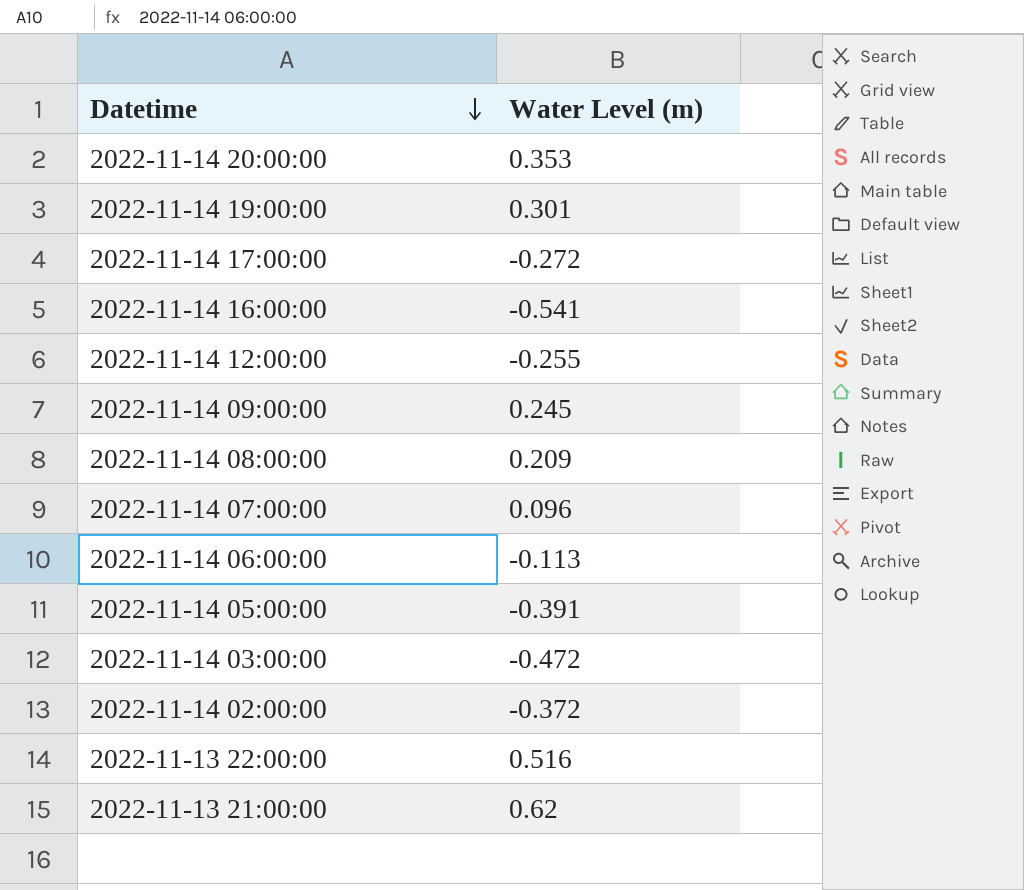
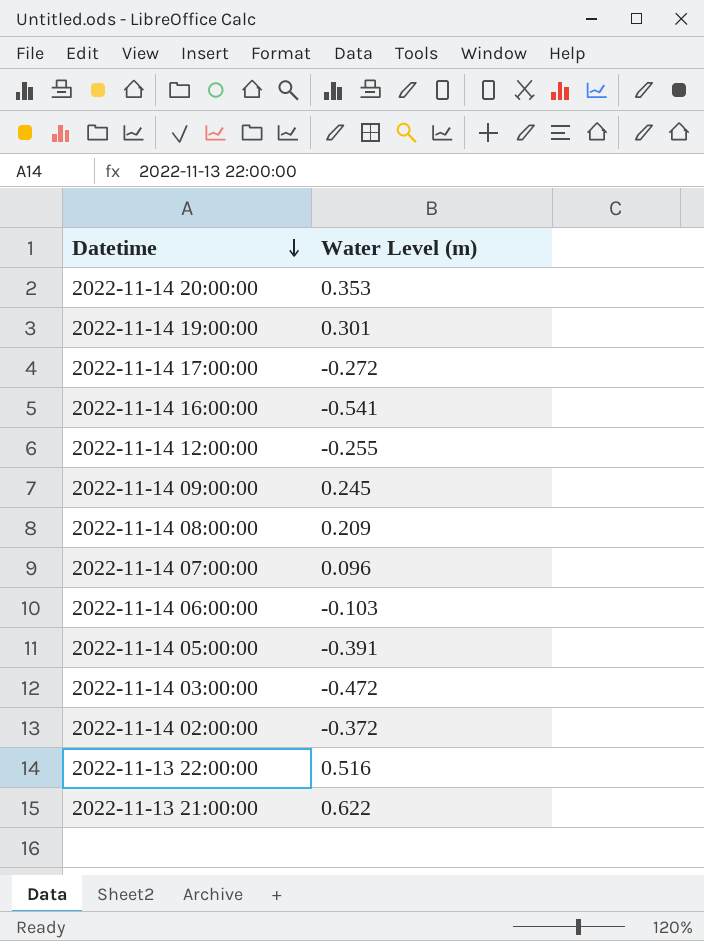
2022-11-14 06:00:00 | Water Level (m): -0.113 -> -0.103
2022-11-13 21:00:00 | Water Level (m): 0.62 -> 0.622

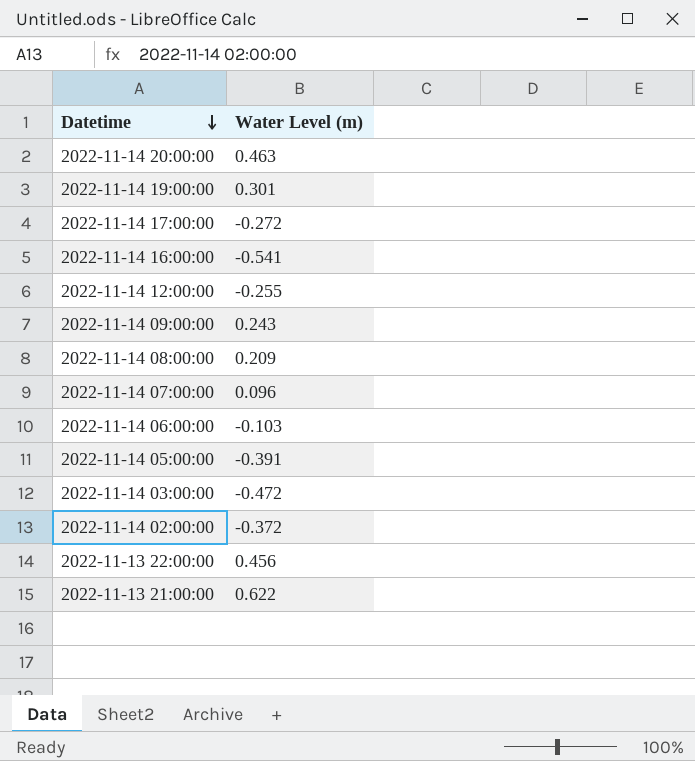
2022-11-14 20:00:00 | Water Level (m): 0.353 -> 0.463
2022-11-14 09:00:00 | Water Level (m): 0.245 -> 0.243
2022-11-13 22:00:00 | Water Level (m): 0.516 -> 0.456

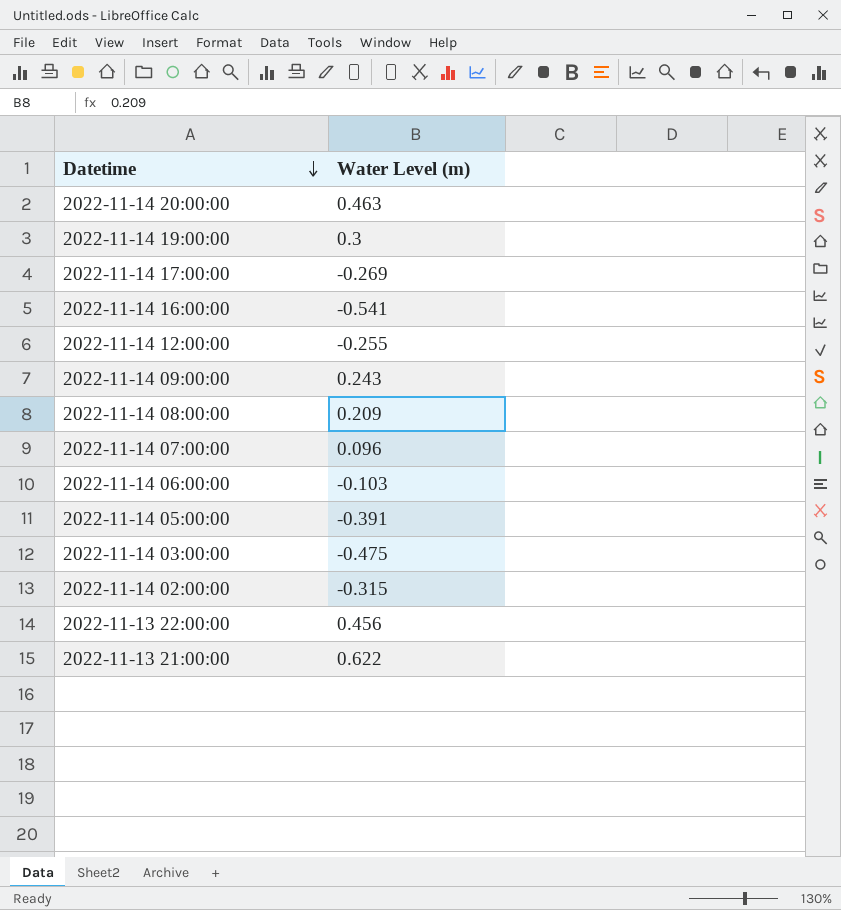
2022-11-14 19:00:00 | Water Level (m): 0.301 -> 0.3
2022-11-14 17:00:00 | Water Level (m): -0.272 -> -0.269
2022-11-14 03:00:00 | Water Level (m): -0.472 -> -0.475
2022-11-14 02:00:00 | Water Level (m): -0.372 -> -0.315

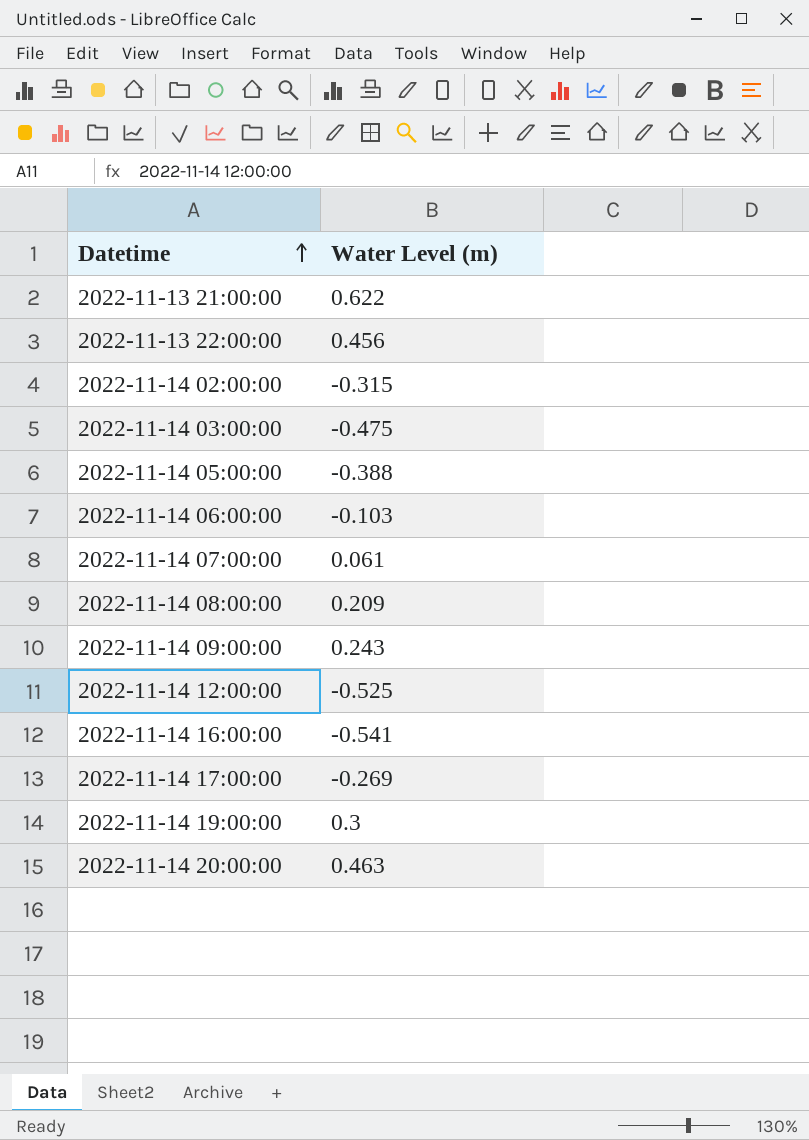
row order: Datetime descending -> Datetime ascending
2022-11-14 05:00:00 | Water Level (m): -0.391 -> -0.388
2022-11-14 07:00:00 | Water Level (m): 0.096 -> 0.061
2022-11-14 12:00:00 | Water Level (m): -0.255 -> -0.525

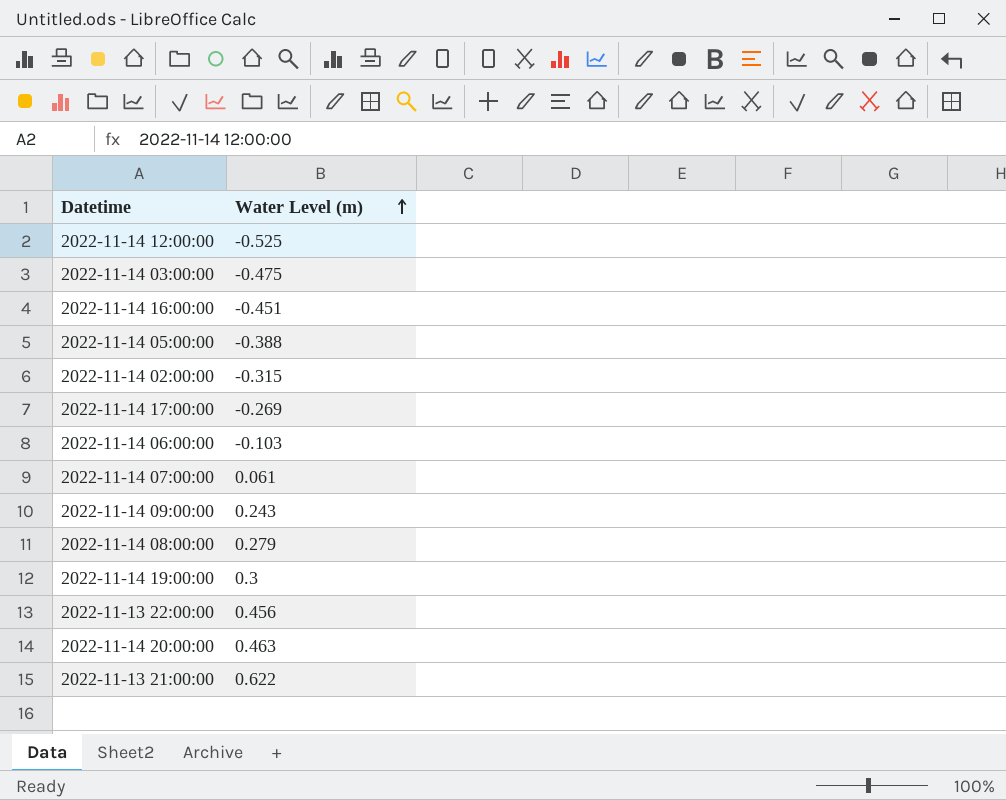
row order: Datetime ascending -> Water Level (m) ascending
2022-11-14 16:00:00 | Water Level (m): -0.541 -> -0.451
2022-11-14 08:00:00 | Water Level (m): 0.209 -> 0.279

